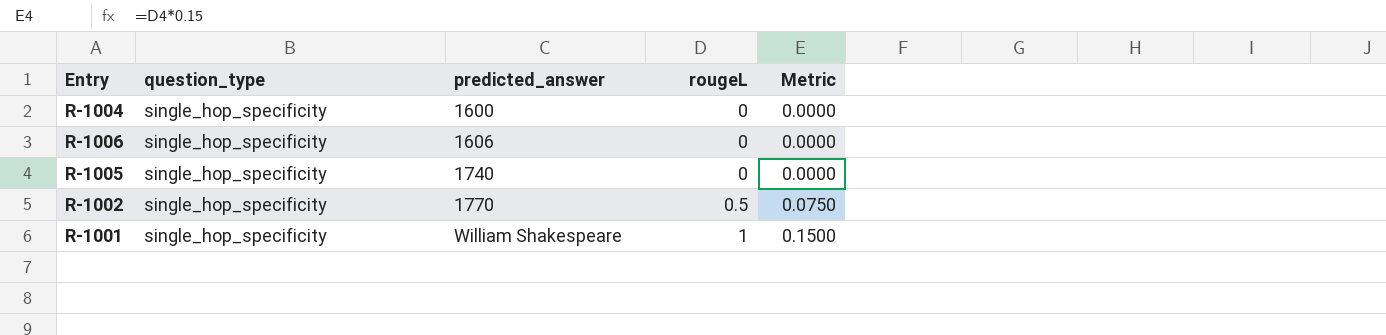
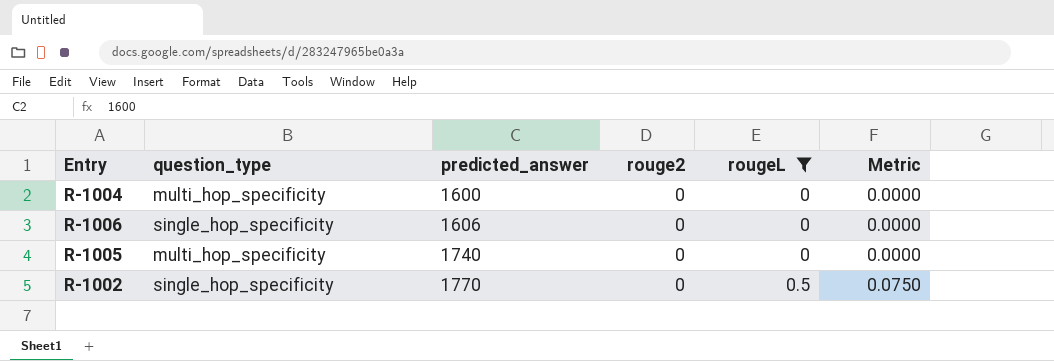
filter: none -> rougeL != 1
column rouge2 | position: none -> 4
R-1004 | question_type: single_hop_specificity -> multi_hop_specificity
R-1005 | question_type: single_hop_specificity -> multi_hop_specificity

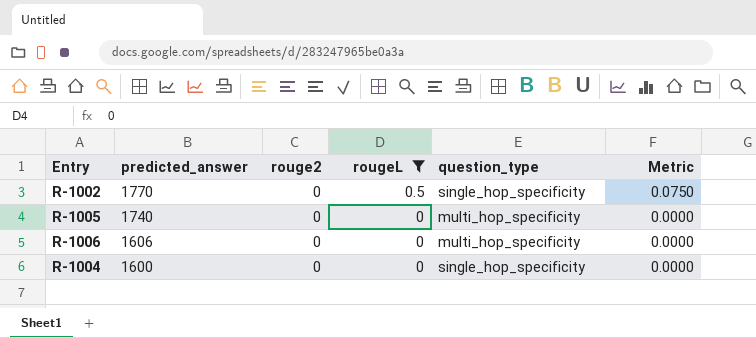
row order: predicted_answer ascending -> predicted_answer descending
column question_type | position: 2 -> 5
R-1006 | question_type: single_hop_specificity -> multi_hop_specificity
R-1004 | question_type: multi_hop_specificity -> single_hop_specificity

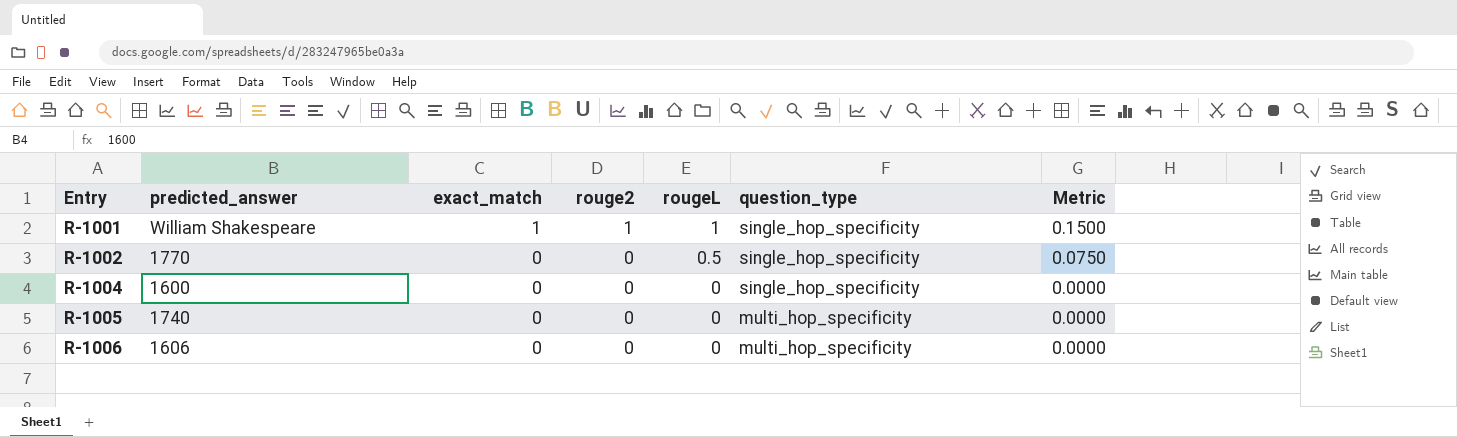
filter: rougeL != 1 -> none
row order: predicted_answer descending -> Entry ascending
column exact_match | position: none -> 3

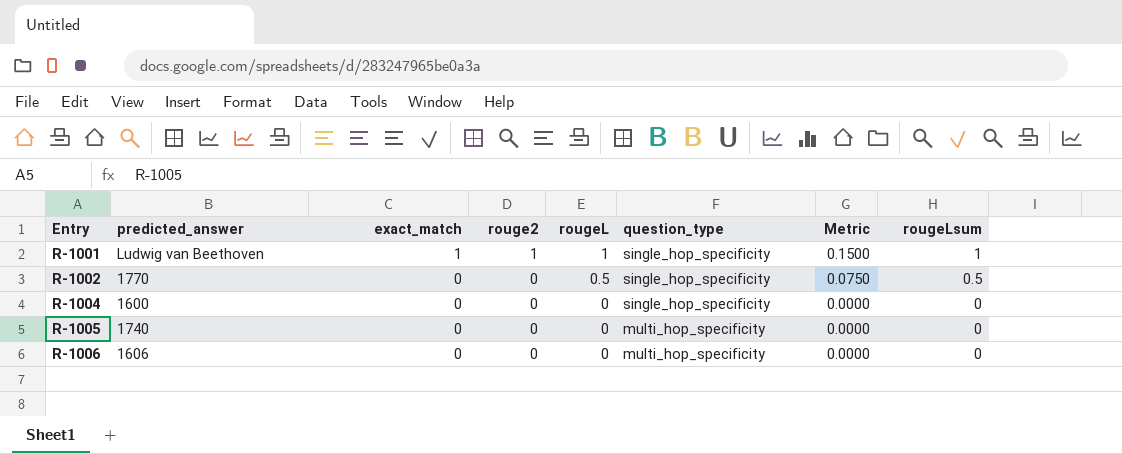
column rougeLsum | position: none -> 8
R-1001 | predicted_answer: William Shakespeare -> Ludwig van Beethoven

